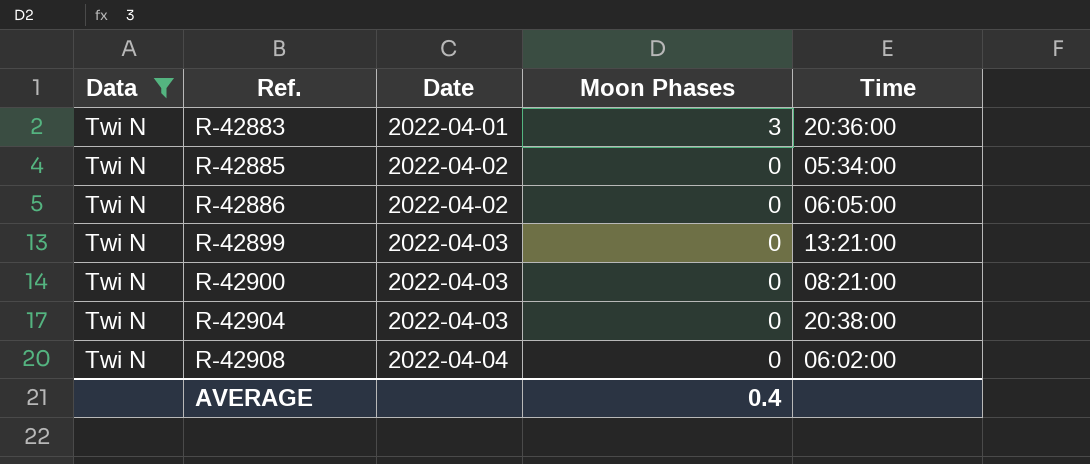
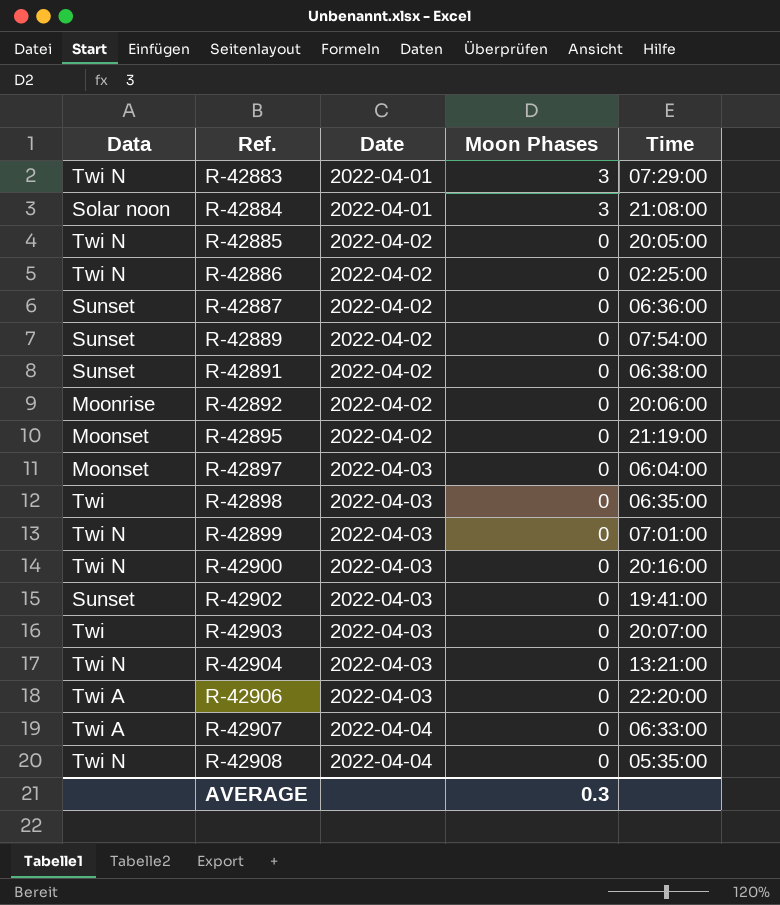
filter: Data = Twi N -> none
R-42883 | Time: 20:36:00 -> 07:29:00
R-42885 | Time: 05:34:00 -> 20:05:00
R-42886 | Time: 06:05:00 -> 02:25:00
R-42899 | Time: 13:21:00 -> 07:01:00
R-42900 | Time: 08:21:00 -> 20:16:00
R-42904 | Time: 20:38:00 -> 13:21:00
R-42908 | Time: 06:02:00 -> 05:35:00
AVERAGE | Moon Phases: 0.4 -> 0.3

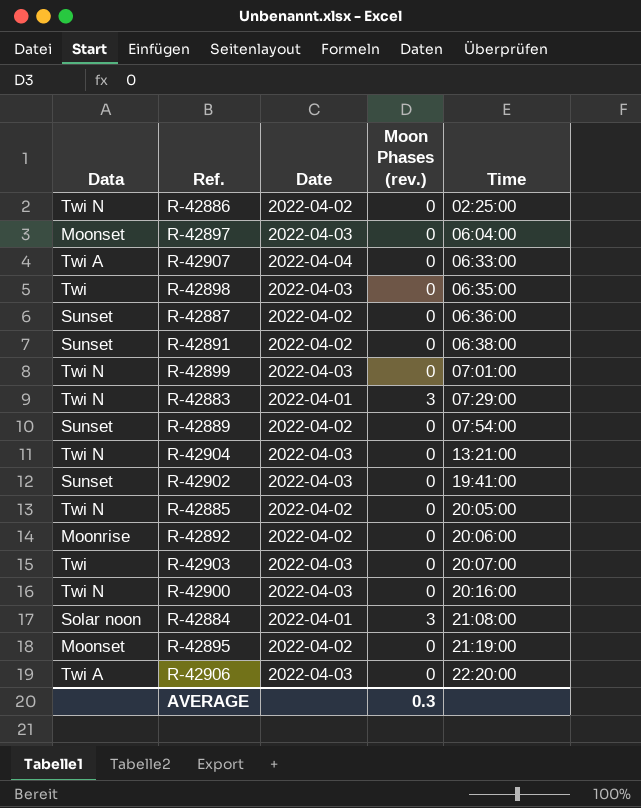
row order: Ref. ascending -> Time ascending
column name: Moon Phases -> Moon Phases (rev.)
row R-42908: Twi N | 2022-04-04 | 0 | 05:35:00 -> none

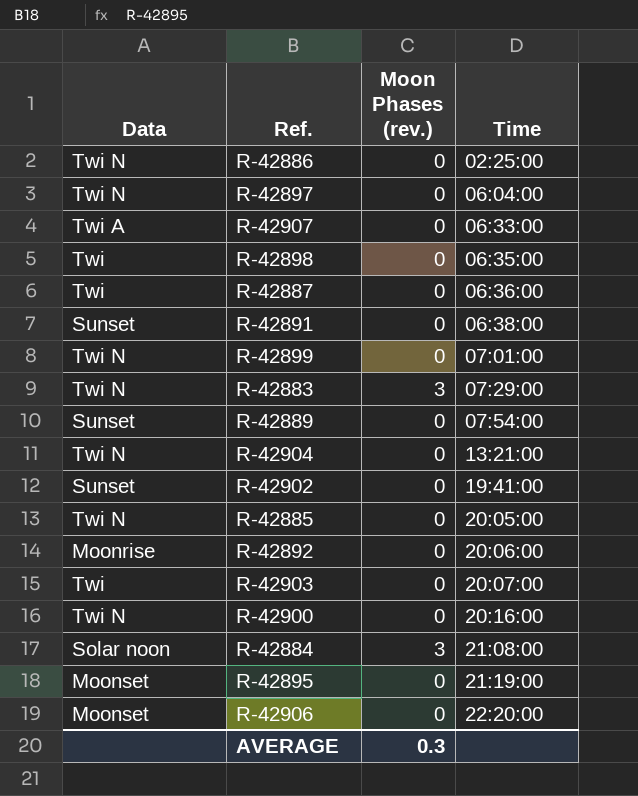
column Date | position: 3 -> none
R-42897 | Data: Moonset -> Twi N
R-42887 | Data: Sunset -> Twi
R-42906 | Data: Twi A -> Moonset

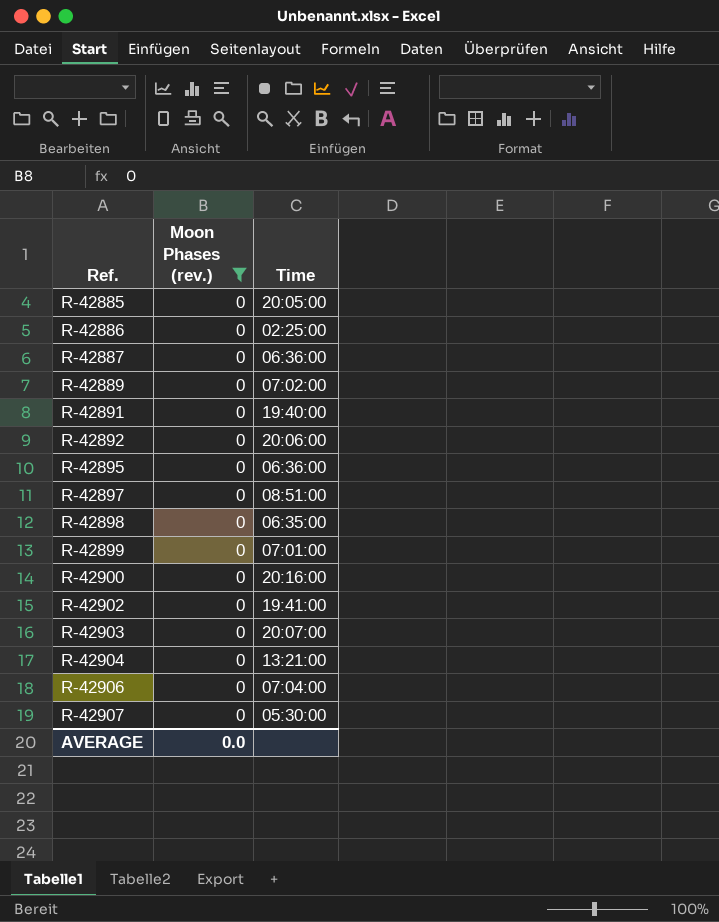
filter: none -> Moon Phases (rev.) = 0
row order: Time ascending -> Ref. ascending
column Data | position: 1 -> none
R-42889 | Time: 07:54:00 -> 07:02:00
R-42891 | Time: 06:38:00 -> 19:40:00
R-42895 | Time: 21:19:00 -> 06:36:00
R-42897 | Time: 06:04:00 -> 08:51:00
R-42906 | Time: 22:20:00 -> 07:04:00
R-42907 | Time: 06:33:00 -> 05:30:00
AVERAGE | Moon Phases (rev.): 0.3 -> 0.0

